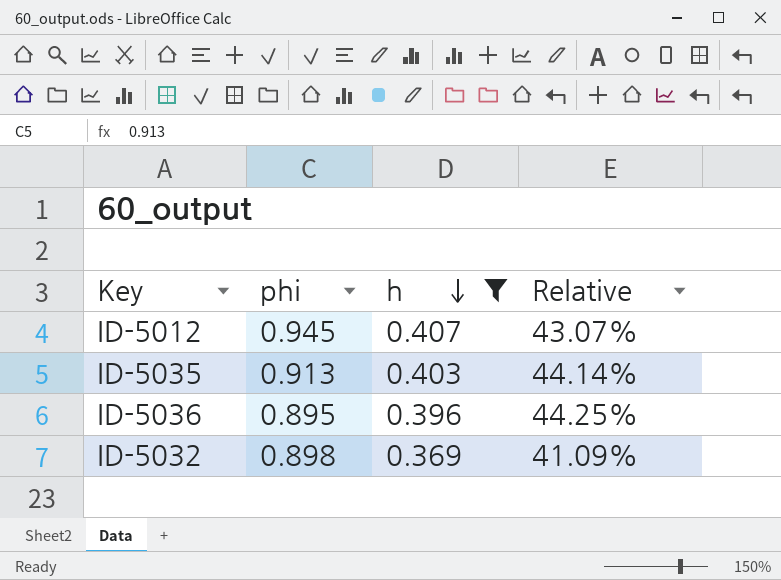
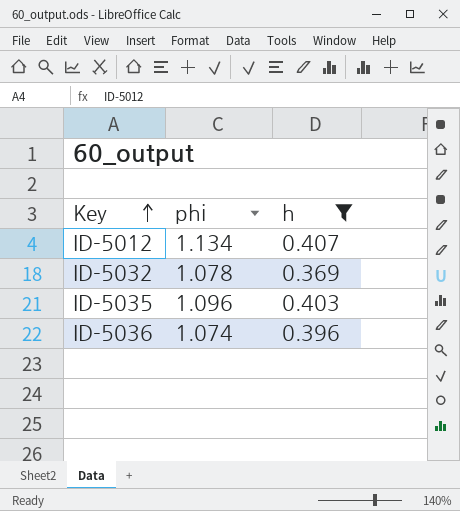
row order: h descending -> Key ascending
column Relative | formula: [h] / [phi] -> none
ID-5012 | phi: 0.945 -> 1.134
ID-5032 | phi: 0.898 -> 1.078
ID-5035 | phi: 0.913 -> 1.096
ID-5036 | phi: 0.895 -> 1.074

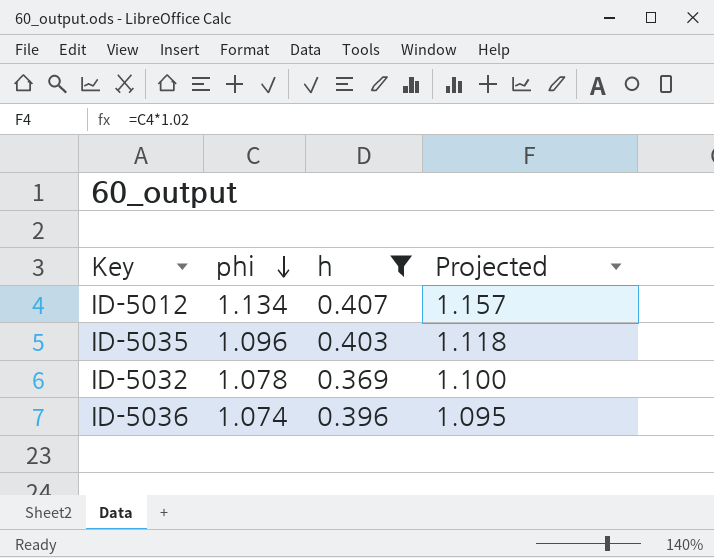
row order: Key ascending -> phi descending
column Projected | formula: none -> [phi] * 1.02

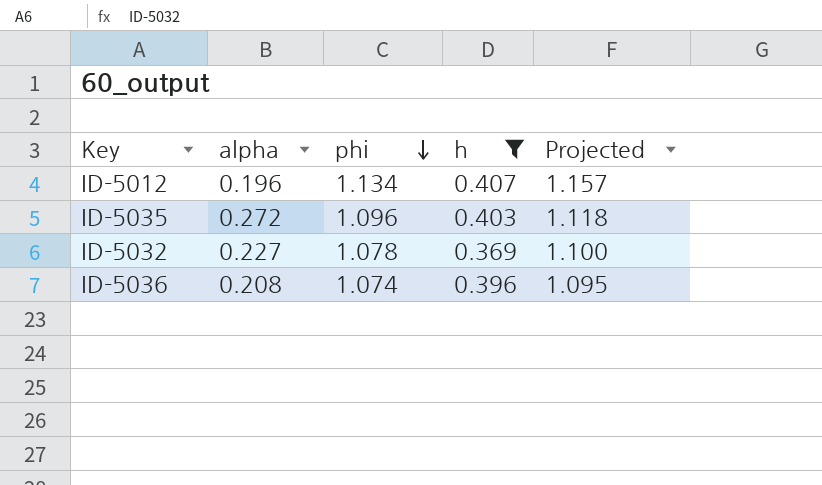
column alpha | position: none -> 2

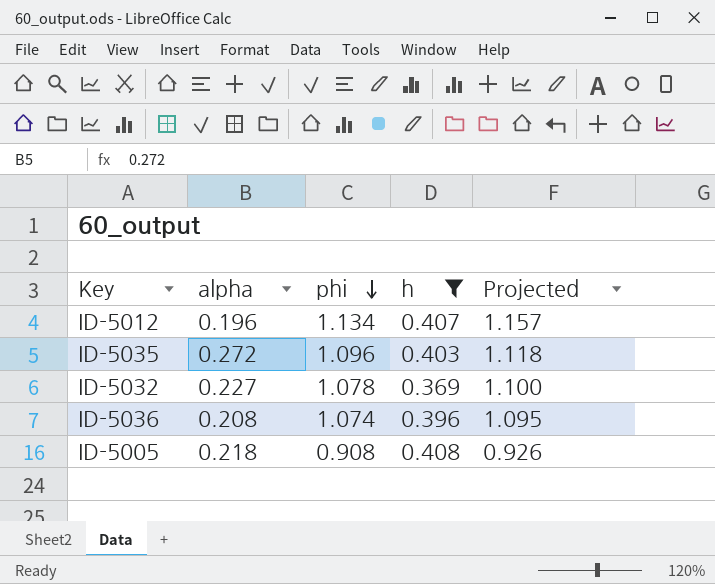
row ID-5005: none -> 0.218 | 0.908 | 0.408 | 0.926

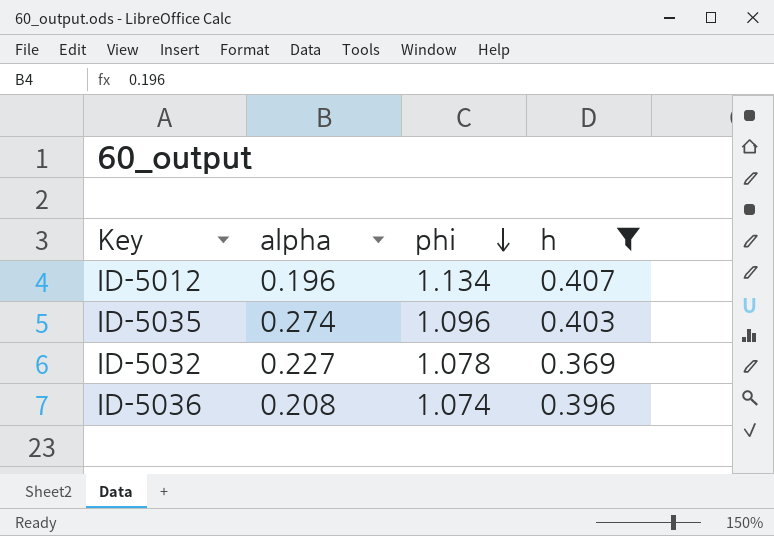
column Projected | formula: [phi] * 1.02 -> none
row ID-5005: 0.218 | 0.908 | 0.408 | 0.926 -> none
ID-5035 | alpha: 0.272 -> 0.274

